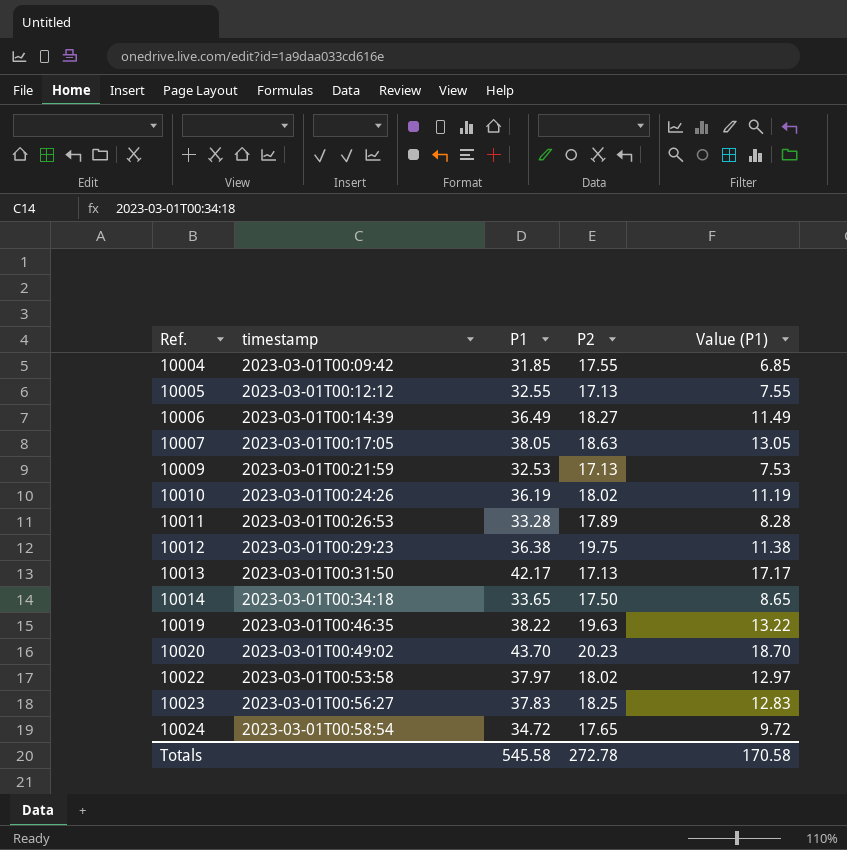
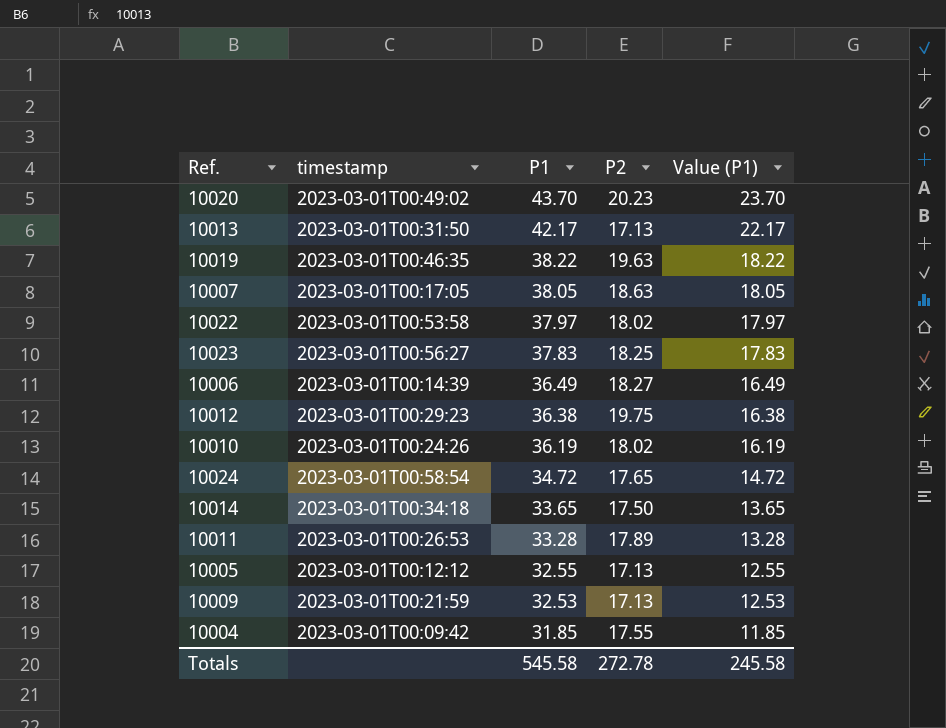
row order: Ref. ascending -> P1 descending
column Value (P1) | formula: [P1] - 25 -> [P1] - 20
Totals | Value (P1): 170.58 -> 245.58

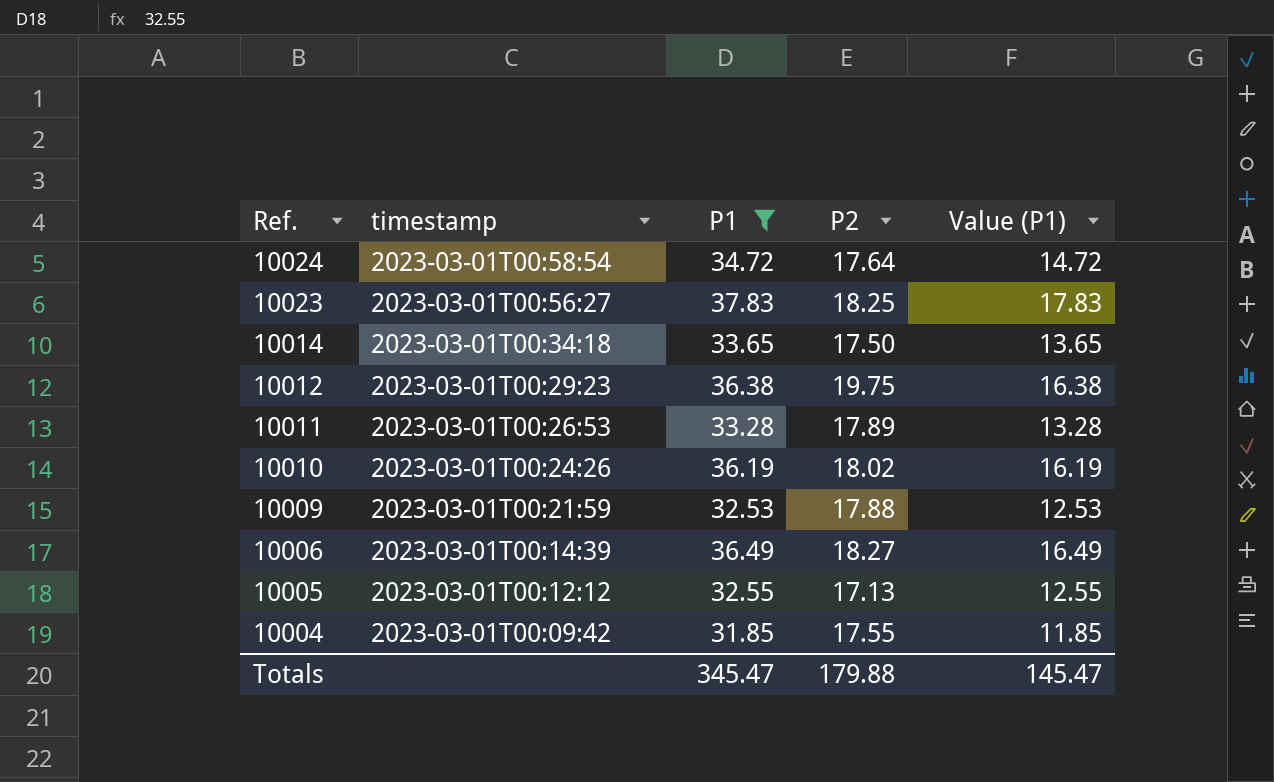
filter: none -> P1 <= 37.83
row order: P1 descending -> Ref. descending
10024 | P2: 17.65 -> 17.64
10009 | P2: 17.13 -> 17.88
Totals | P1: 545.58 -> 345.47
Totals | P2: 272.78 -> 179.88
Totals | Value (P1): 245.58 -> 145.47

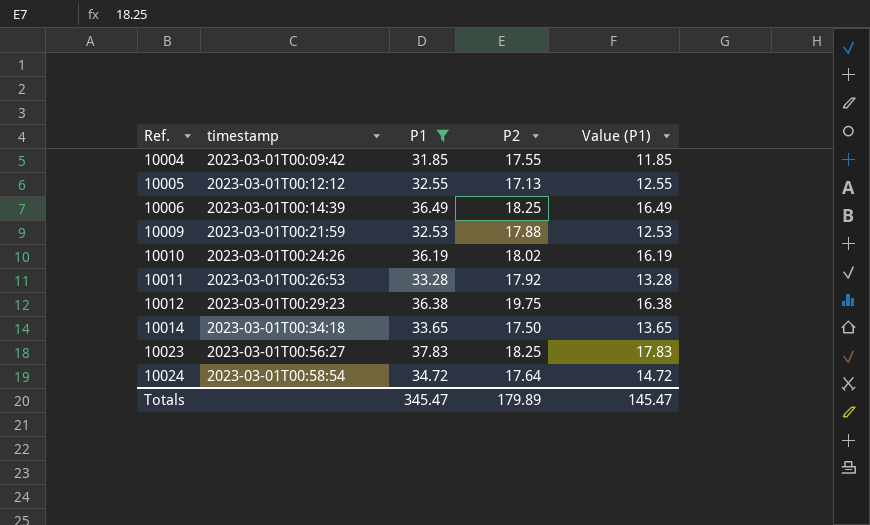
row order: Ref. descending -> Ref. ascending
10006 | P2: 18.27 -> 18.25
10011 | P2: 17.89 -> 17.92
Totals | P2: 179.88 -> 179.89

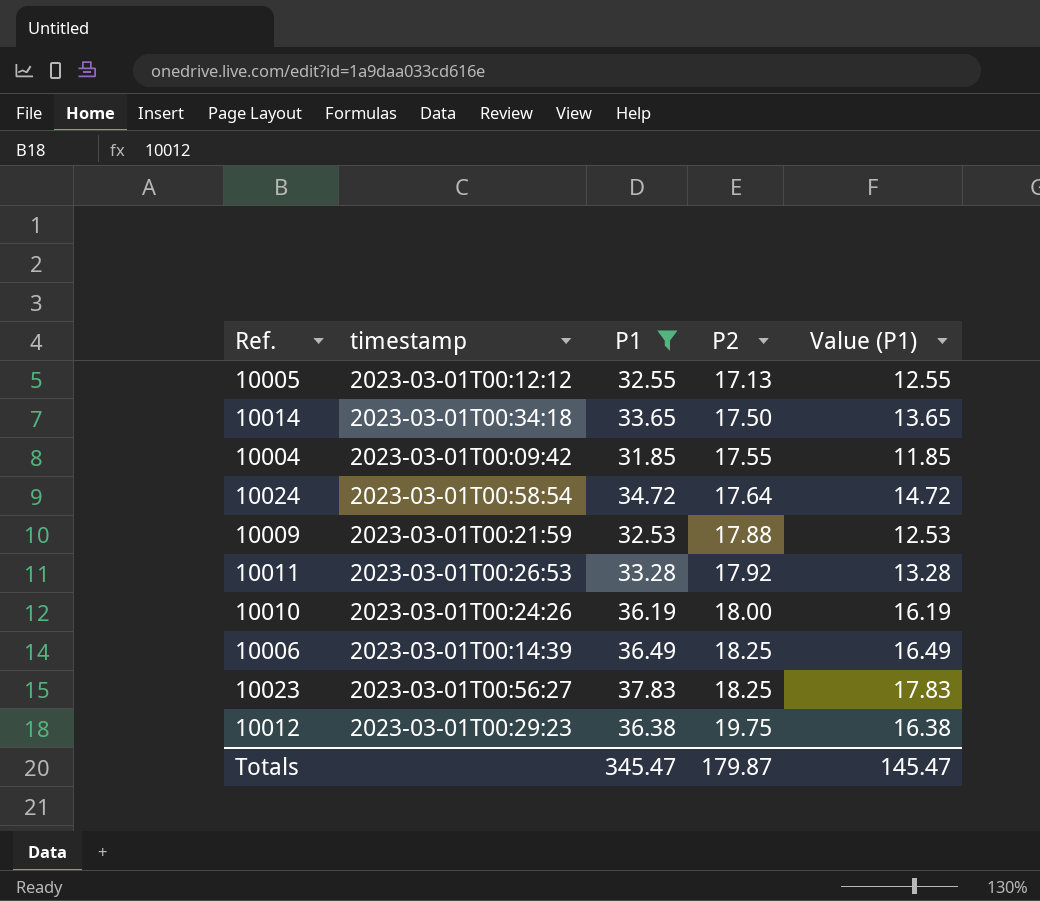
row order: Ref. ascending -> P2 ascending
10010 | P2: 18.02 -> 18.00
Totals | P2: 179.89 -> 179.87

